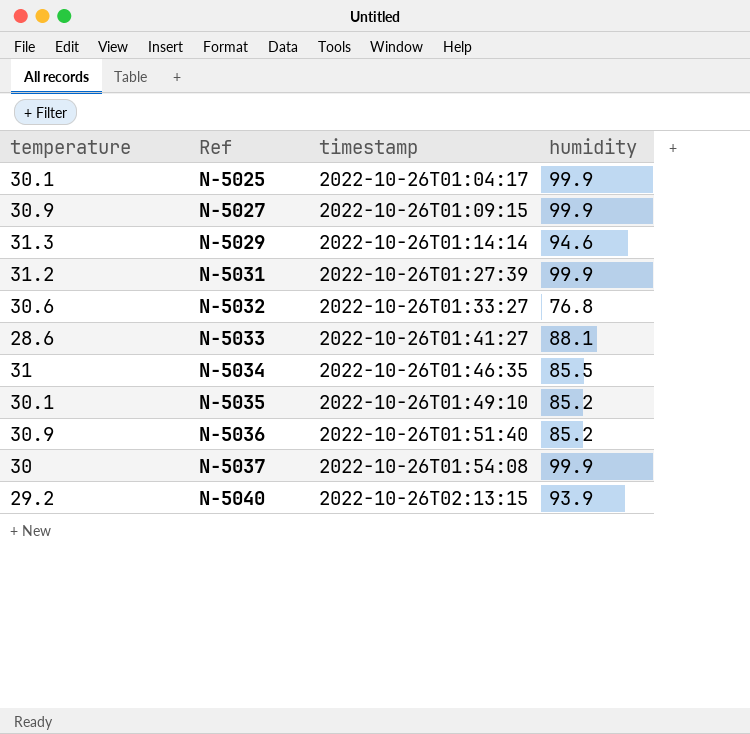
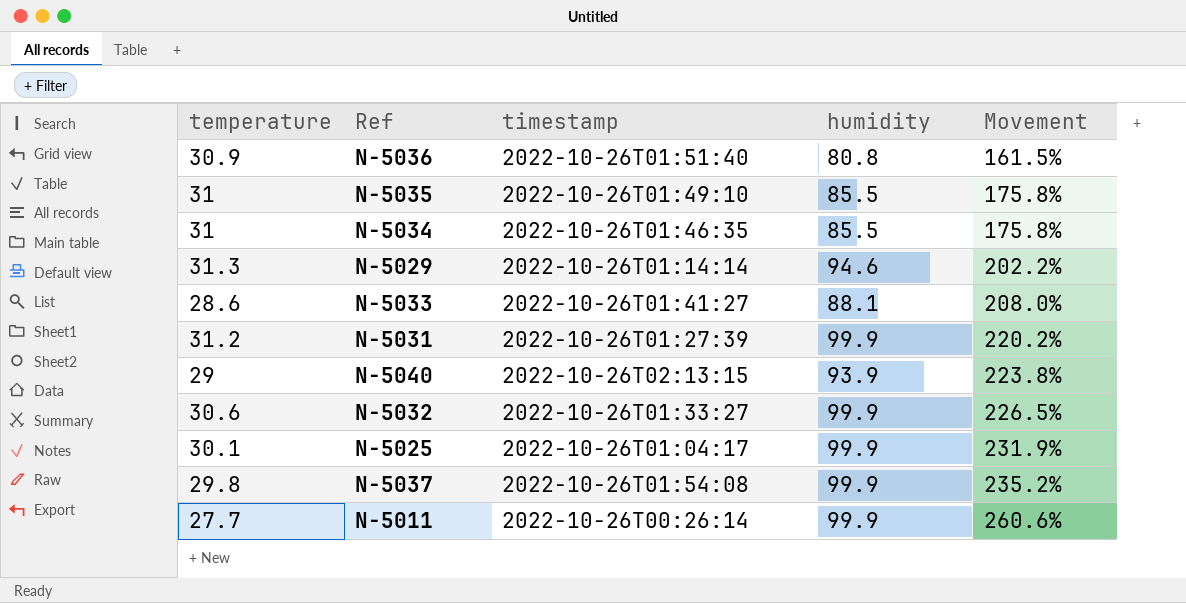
row order: Ref ascending -> Movement ascending
column Movement | formula: none -> ([humidity] - [temperature]) / [temperature]
row N-5027: 30.9 | 2022-10-26T01:09:15 | 99.9 -> none
N-5036 | humidity: 85.2 -> 80.8
N-5035 | temperature: 30.1 -> 31
N-5035 | humidity: 85.2 -> 85.5
N-5040 | temperature: 29.2 -> 29
N-5032 | humidity: 76.8 -> 99.9
N-5037 | temperature: 30 -> 29.8
row N-5011: none -> 27.7 | 2022-10-26T00:26:14 | 99.9 | 260.6%

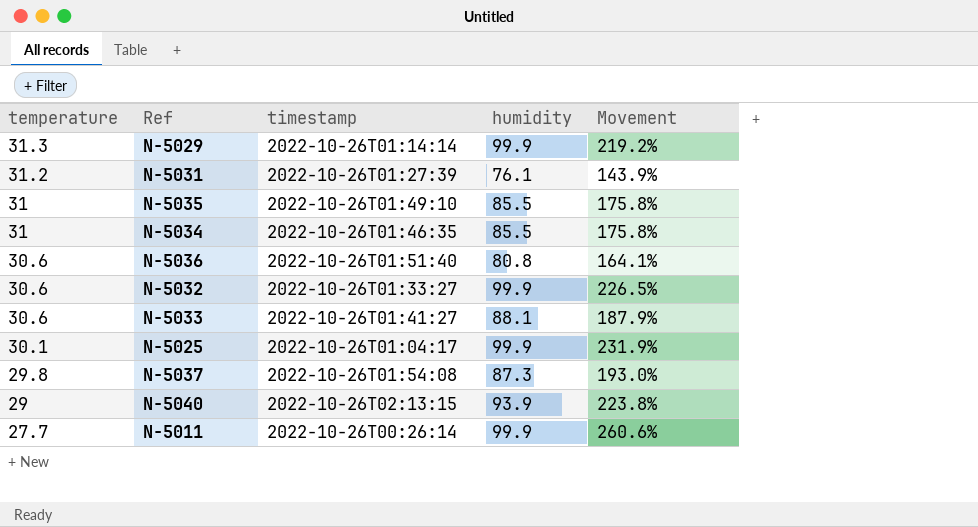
row order: Movement ascending -> temperature descending
N-5029 | humidity: 94.6 -> 99.9
N-5029 | Movement: 202.2% -> 219.2%
N-5031 | humidity: 99.9 -> 76.1
N-5031 | Movement: 220.2% -> 143.9%
N-5036 | temperature: 30.9 -> 30.6
N-5036 | Movement: 161.5% -> 164.1%
N-5033 | temperature: 28.6 -> 30.6
N-5033 | Movement: 208.0% -> 187.9%
N-5037 | humidity: 99.9 -> 87.3
N-5037 | Movement: 235.2% -> 193.0%

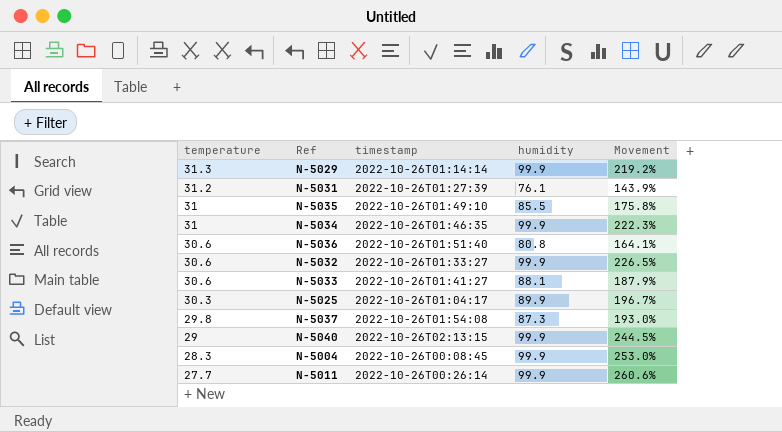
N-5034 | humidity: 85.5 -> 99.9
N-5034 | Movement: 175.8% -> 222.3%
N-5025 | temperature: 30.1 -> 30.3
N-5025 | humidity: 99.9 -> 89.9
N-5025 | Movement: 231.9% -> 196.7%
N-5040 | humidity: 93.9 -> 99.9
N-5040 | Movement: 223.8% -> 244.5%
row N-5004: none -> 28.3 | 2022-10-26T00:08:45 | 99.9 | 253.0%

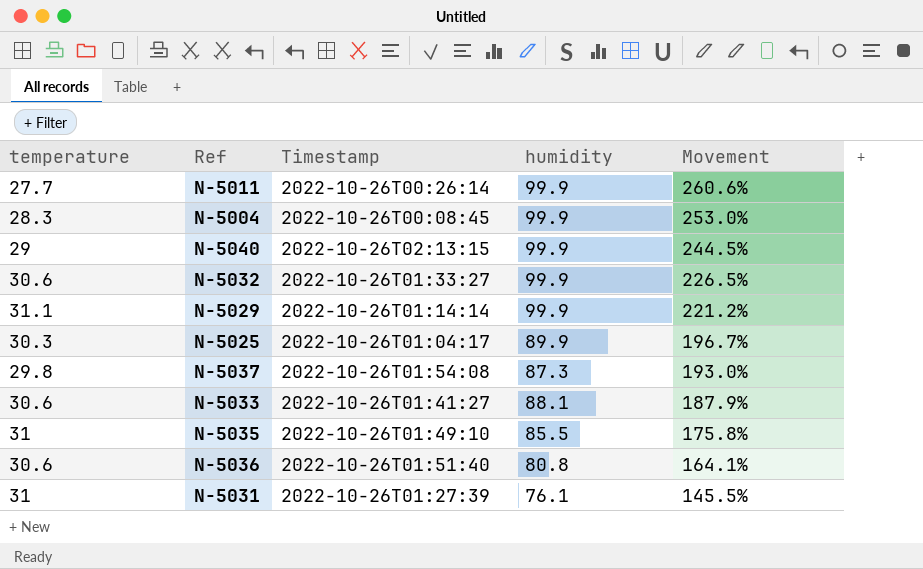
row order: temperature descending -> Movement descending
column name: timestamp -> Timestamp
row N-5034: 31 | 2022-10-26T01:46:35 | 99.9 | 222.3% -> none
N-5029 | temperature: 31.3 -> 31.1
N-5029 | Movement: 219.2% -> 221.2%
N-5031 | temperature: 31.2 -> 31
N-5031 | Movement: 143.9% -> 145.5%

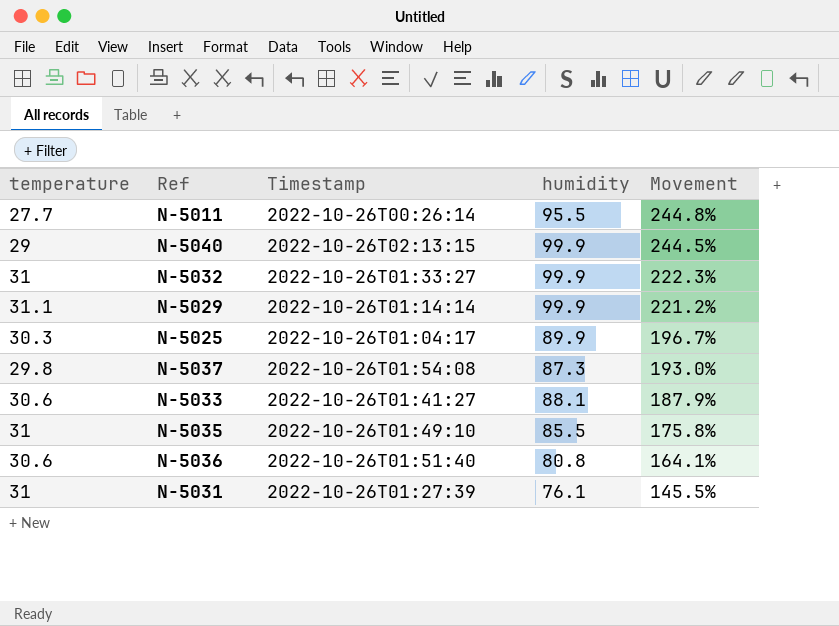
row N-5004: 28.3 | 2022-10-26T00:08:45 | 99.9 | 253.0% -> none
N-5011 | humidity: 99.9 -> 95.5
N-5011 | Movement: 260.6% -> 244.8%
N-5032 | temperature: 30.6 -> 31
N-5032 | Movement: 226.5% -> 222.3%

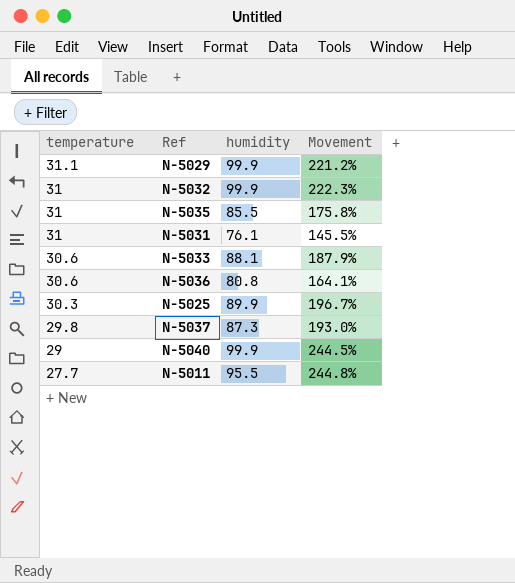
row order: Movement descending -> temperature descending
column Timestamp | position: 3 -> none

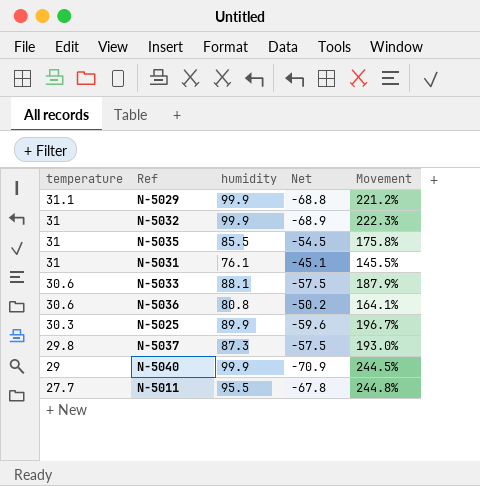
column Net | formula: none -> [temperature] - [humidity]

